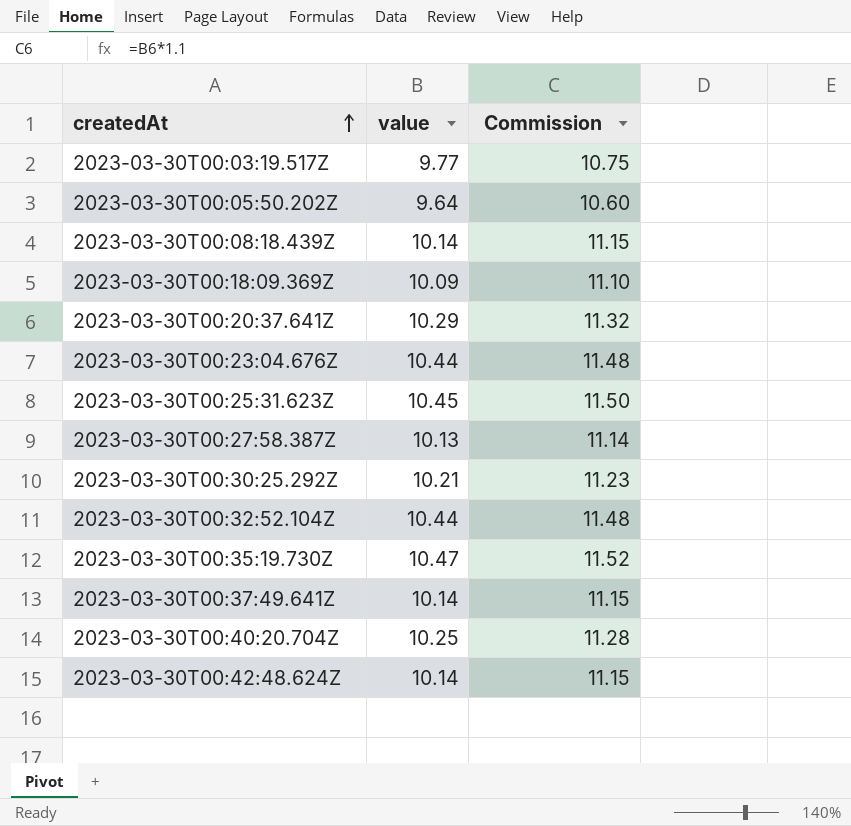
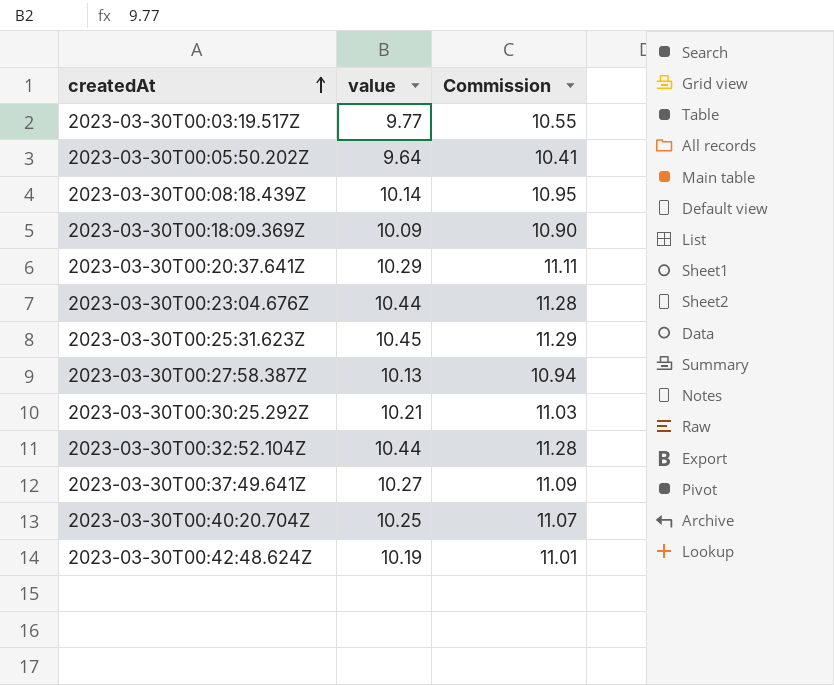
column Commission | formula: [value] * 1.1 -> [value] * 1.08
row 2023-03-30T00:35:19.730Z: 10.47 | 11.52 -> none
2023-03-30T00:37:49.641Z | value: 10.14 -> 10.27
2023-03-30T00:42:48.624Z | value: 10.14 -> 10.19

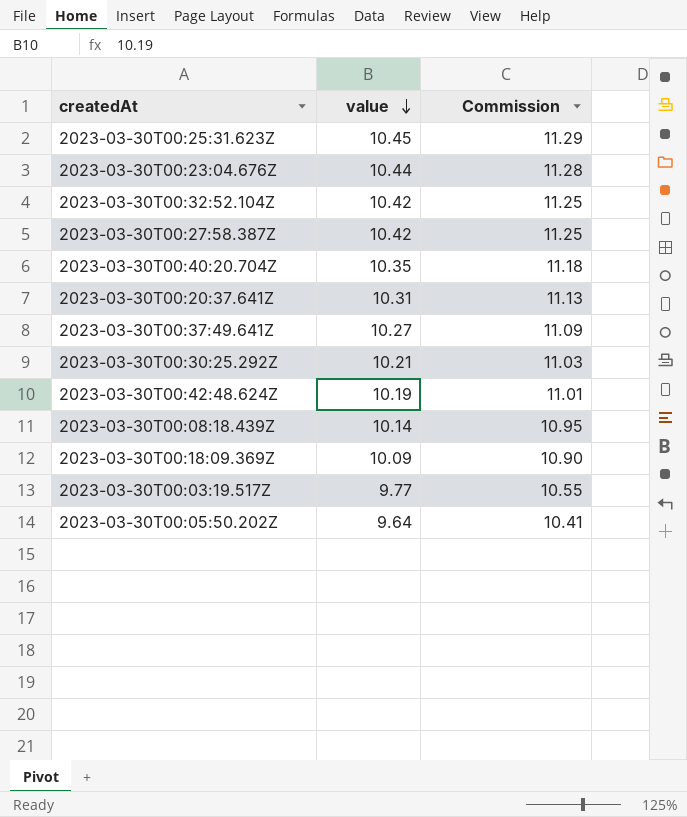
row order: createdAt ascending -> value descending
2023-03-30T00:32:52.104Z | value: 10.44 -> 10.42
2023-03-30T00:32:52.104Z | Commission: 11.28 -> 11.25
2023-03-30T00:27:58.387Z | value: 10.13 -> 10.42
2023-03-30T00:27:58.387Z | Commission: 10.94 -> 11.25
2023-03-30T00:40:20.704Z | value: 10.25 -> 10.35
2023-03-30T00:40:20.704Z | Commission: 11.07 -> 11.18
2023-03-30T00:20:37.641Z | value: 10.29 -> 10.31
2023-03-30T00:20:37.641Z | Commission: 11.11 -> 11.13

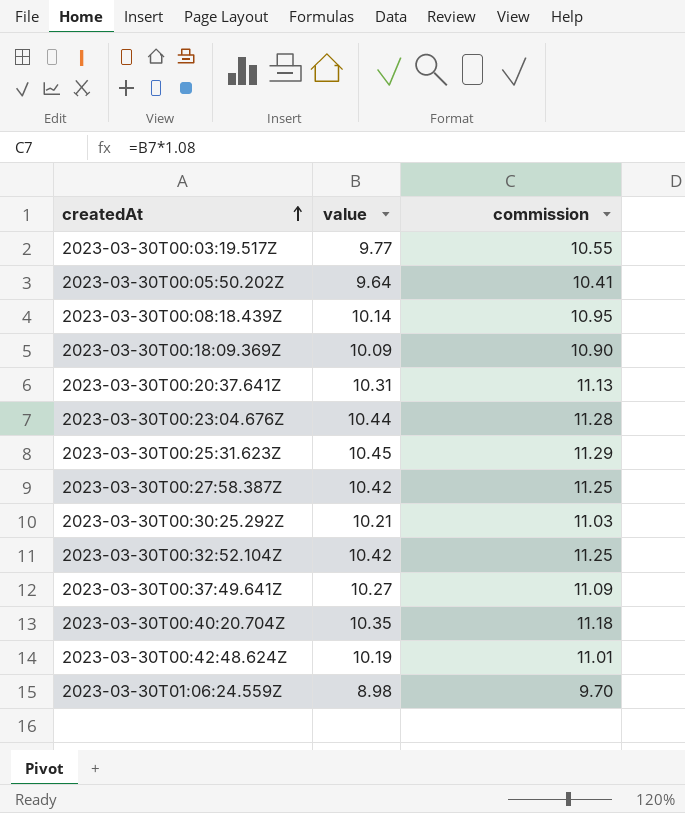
row order: value descending -> createdAt ascending
column name: Commission -> commission
row 2023-03-30T01:06:24.559Z: none -> 8.98 | 9.70

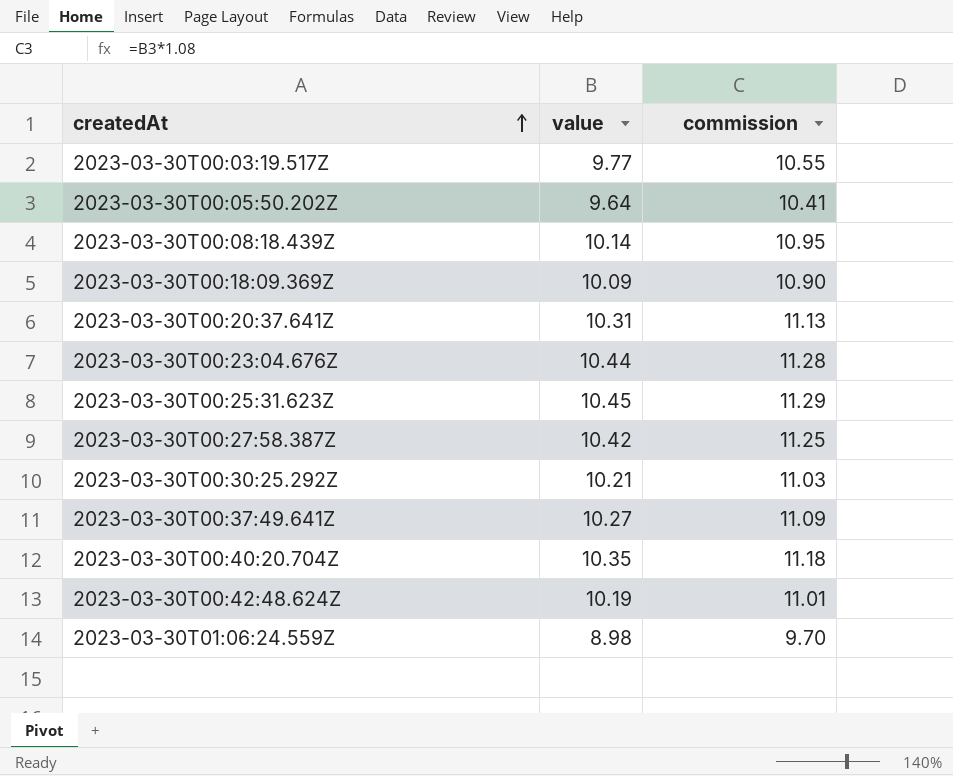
row 2023-03-30T00:32:52.104Z: 10.42 | 11.25 -> none

